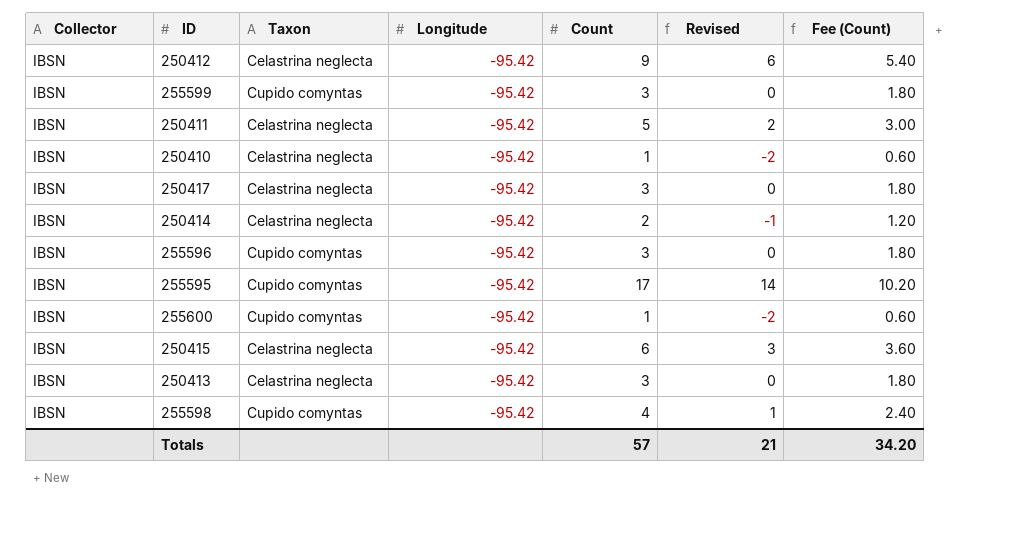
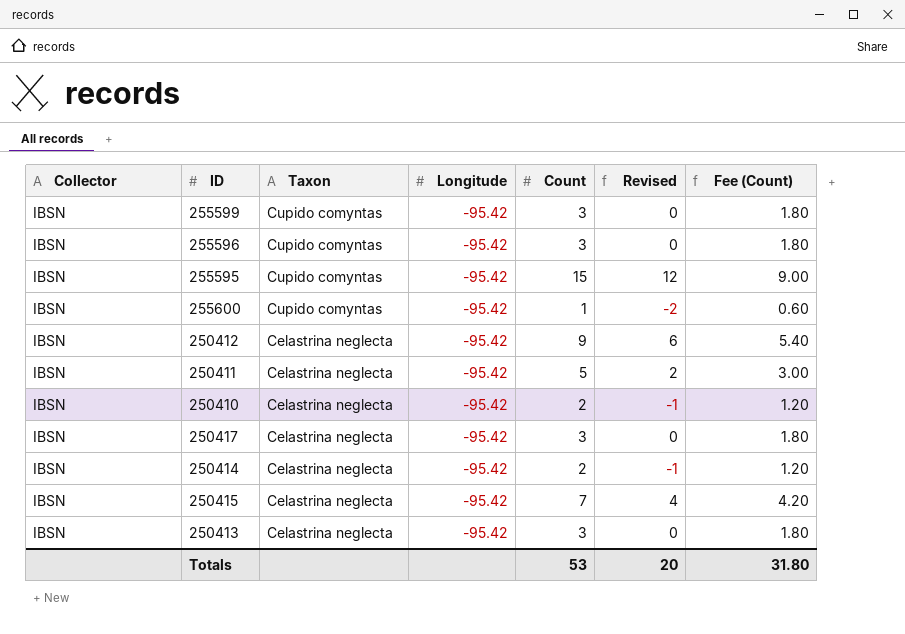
row order: none -> Taxon descending
row 255598: IBSN | Cupido comyntas | -95.42 | 4 | 1 | 2.40 -> none
255595 | Count: 17 -> 15
255595 | Revised: 14 -> 12
255595 | Fee (Count): 10.20 -> 9.00
250410 | Count: 1 -> 2
250410 | Revised: -2 -> -1
250410 | Fee (Count): 0.60 -> 1.20
250415 | Count: 6 -> 7
250415 | Revised: 3 -> 4
250415 | Fee (Count): 3.60 -> 4.20
Totals | Count: 57 -> 53
Totals | Revised: 21 -> 20
Totals | Fee (Count): 34.20 -> 31.80

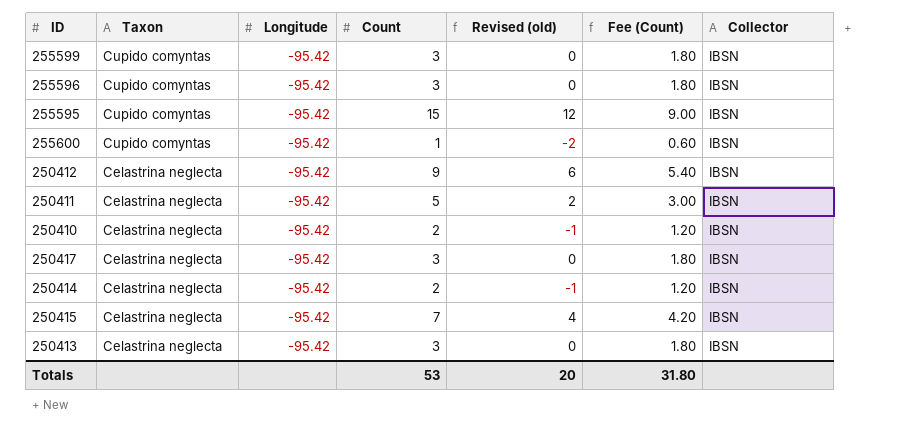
column name: Revised -> Revised (old)
column Collector | position: 1 -> 7

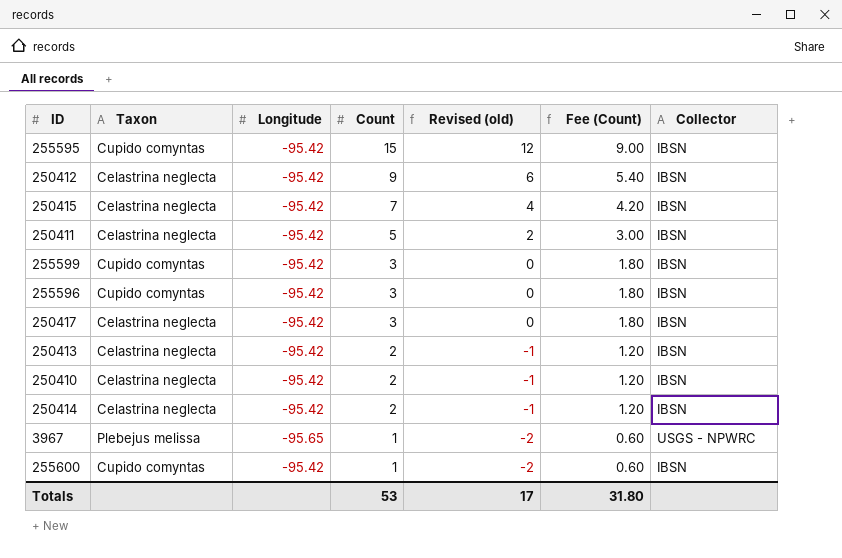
row order: Taxon descending -> Count descending
250413 | Count: 3 -> 2
250413 | Revised (old): 0 -> -1
250413 | Fee (Count): 1.80 -> 1.20
row 3967: none -> Plebejus melissa | -95.65 | 1 | -2 | 0.60 | USGS - NPWRC
Totals | Revised (old): 20 -> 17

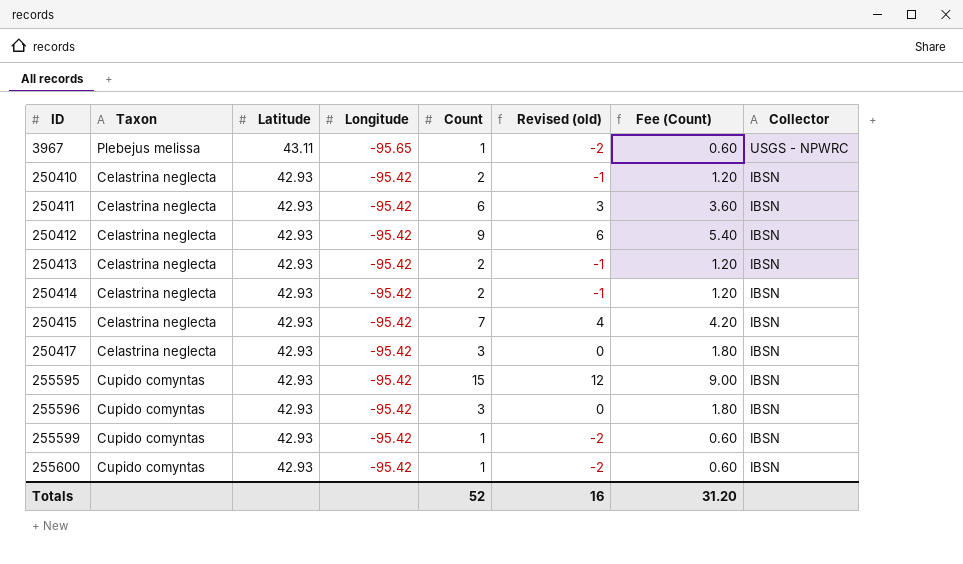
row order: Count descending -> ID ascending
column Latitude | position: none -> 3
250411 | Count: 5 -> 6
250411 | Revised (old): 2 -> 3
250411 | Fee (Count): 3.00 -> 3.60
255599 | Count: 3 -> 1
255599 | Revised (old): 0 -> -2
255599 | Fee (Count): 1.80 -> 0.60
Totals | Count: 53 -> 52
Totals | Revised (old): 17 -> 16
Totals | Fee (Count): 31.80 -> 31.20

